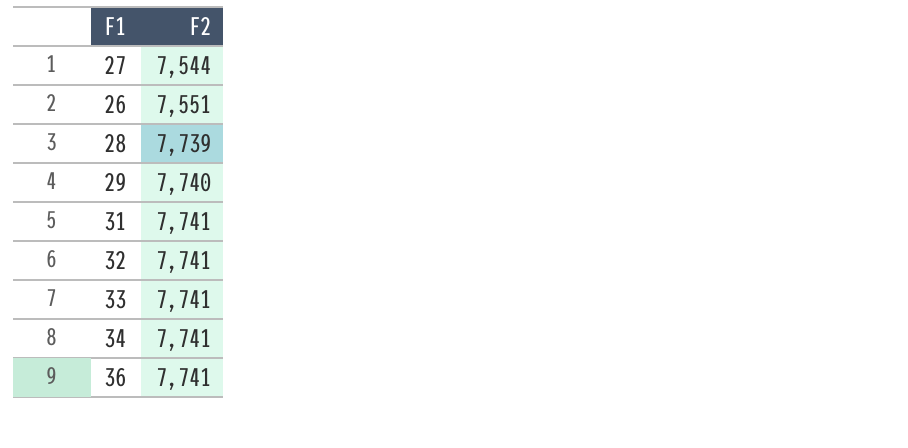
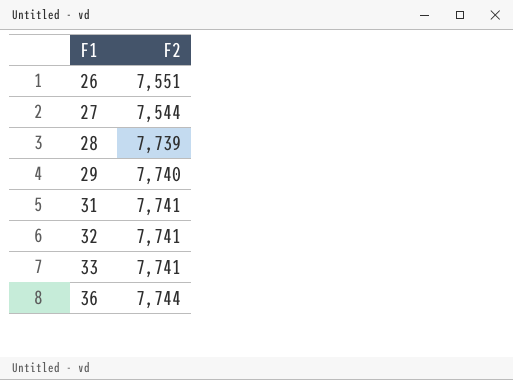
row order: F2 ascending -> F1 ascending
row 34: 7,741 -> none
36 | F2: 7,741 -> 7,744

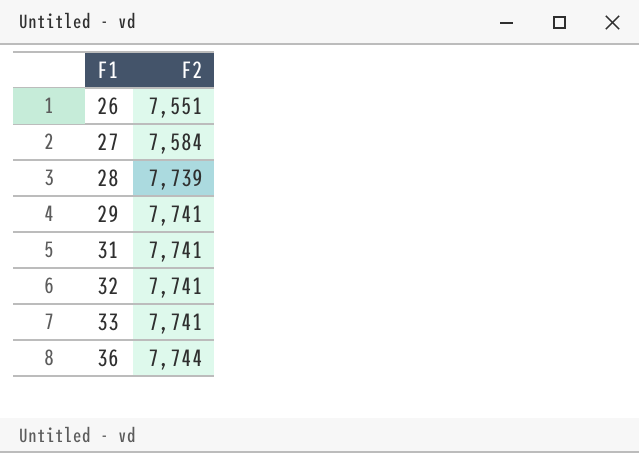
27 | F2: 7,544 -> 7,584
29 | F2: 7,740 -> 7,741

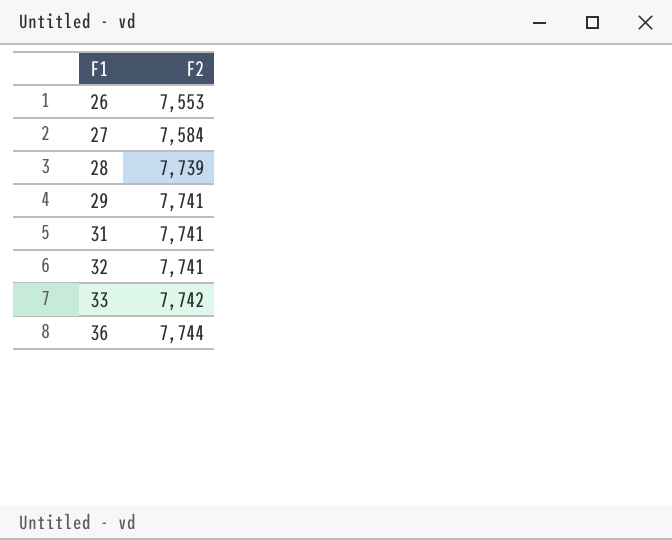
26 | F2: 7,551 -> 7,553
33 | F2: 7,741 -> 7,742

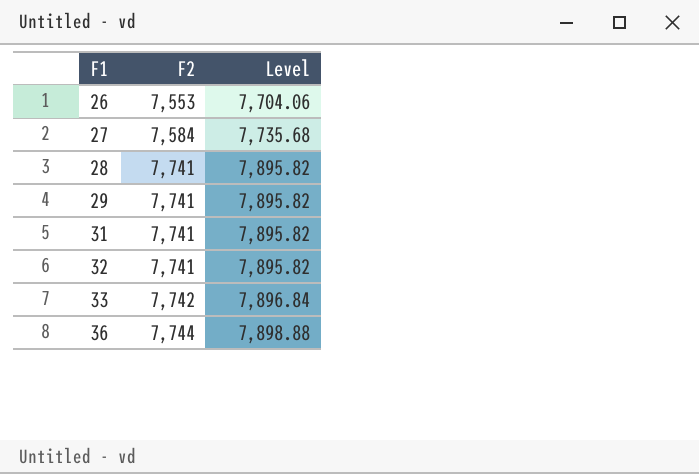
column Level | formula: none -> [F2] * 1.02
28 | F2: 7,739 -> 7,741

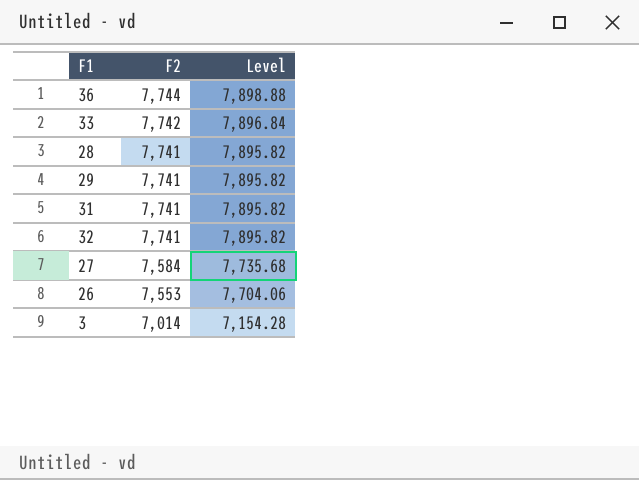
row order: F1 ascending -> F2 descending
row 3: none -> 7,014 | 7,154.28

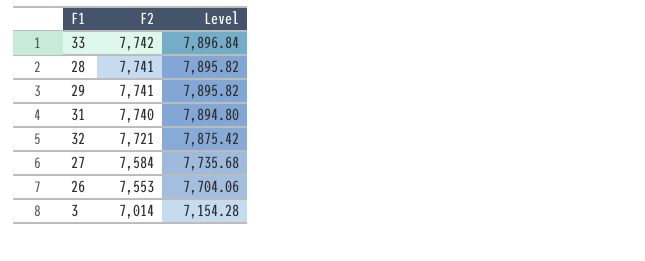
row 36: 7,744 | 7,898.88 -> none
31 | F2: 7,741 -> 7,740
31 | Level: 7,895.82 -> 7,894.80
32 | F2: 7,741 -> 7,721
32 | Level: 7,895.82 -> 7,875.42

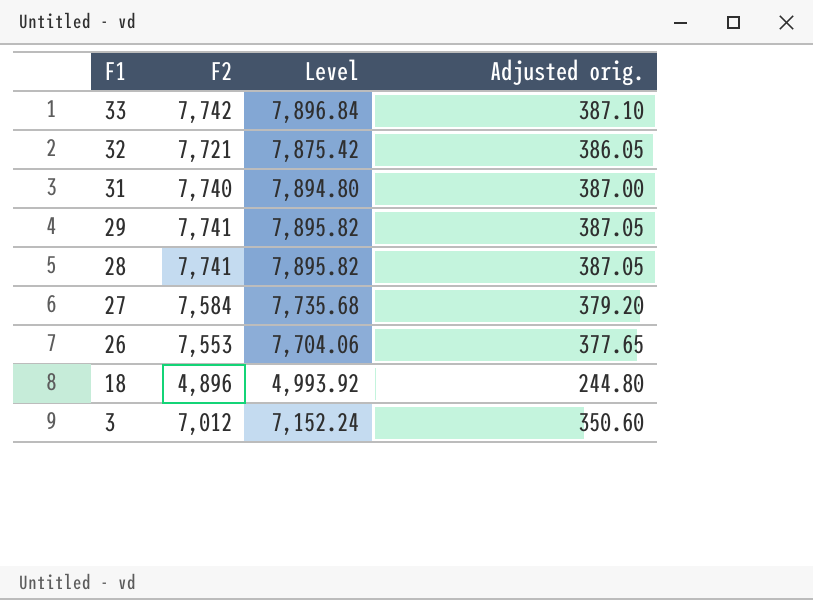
row order: F2 descending -> F1 descending
column Adjusted orig. | formula: none -> [F2] * 0.05
row 18: none -> 4,896 | 4,993.92 | 244.80
3 | F2: 7,014 -> 7,012
3 | Level: 7,154.28 -> 7,152.24

